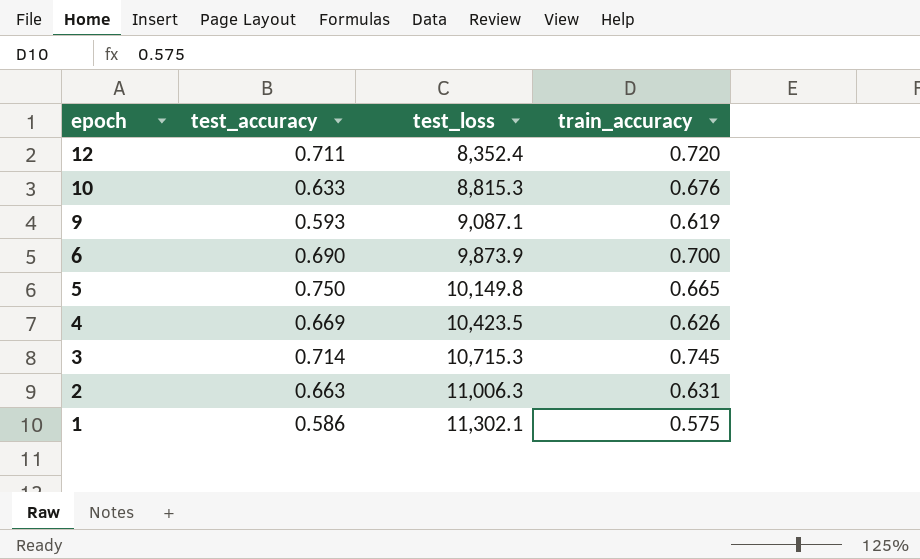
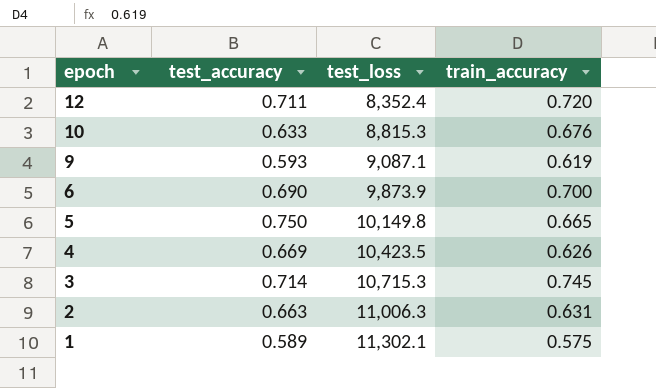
1 | test_accuracy: 0.586 -> 0.589

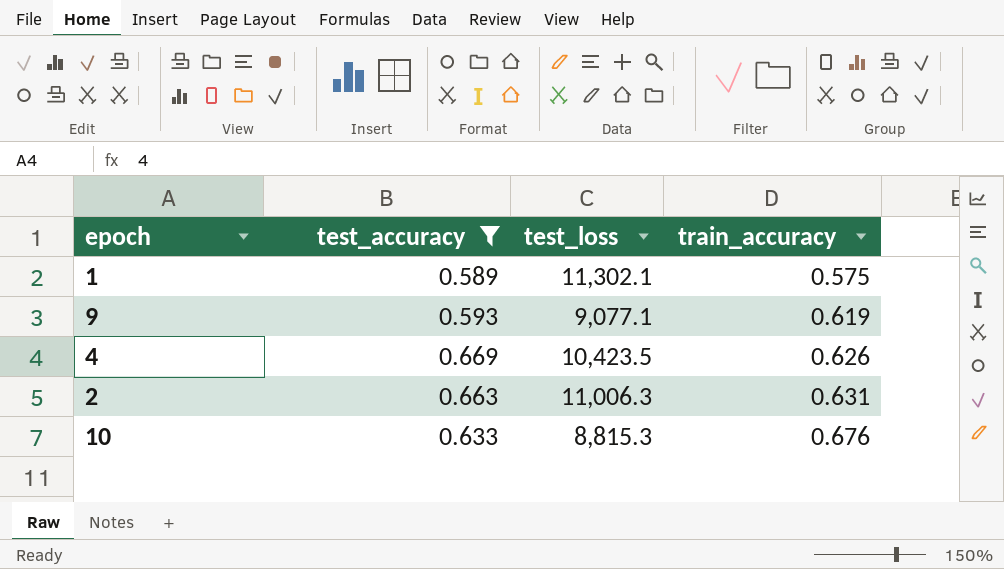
filter: none -> test_accuracy <= 0.669
row order: epoch descending -> train_accuracy ascending
9 | test_loss: 9,087.1 -> 9,077.1

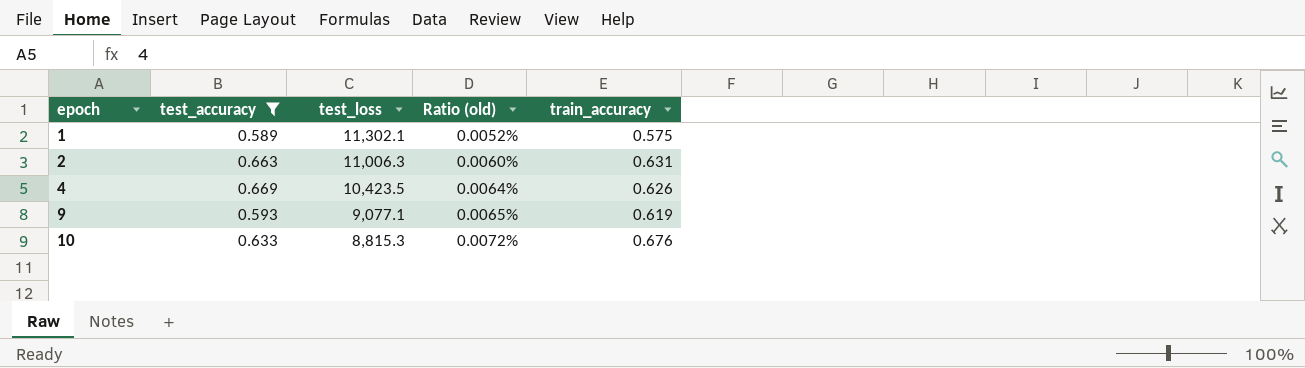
row order: train_accuracy ascending -> epoch ascending
column Ratio (old) | formula: none -> [test_accuracy] / [test_loss]

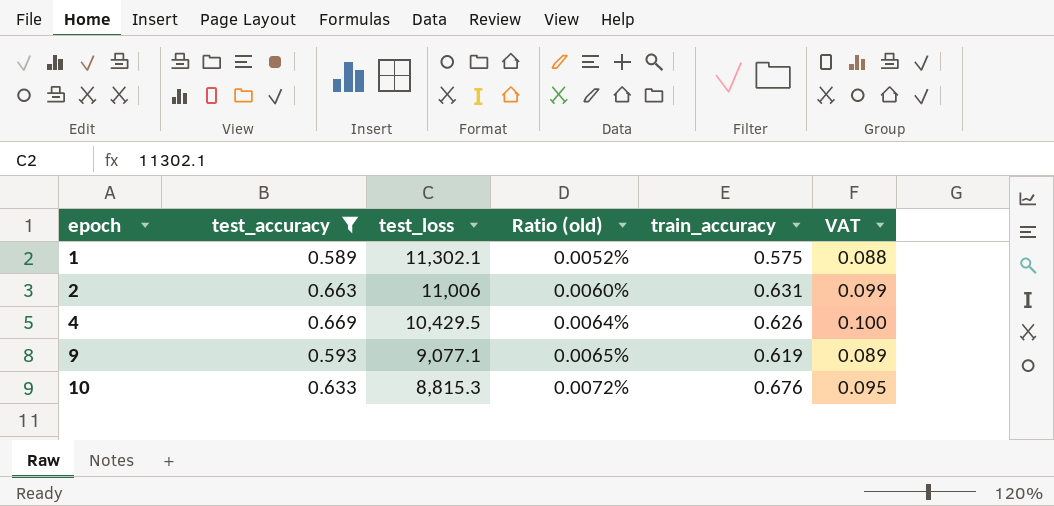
column VAT | formula: none -> [test_accuracy] * 0.15
2 | test_loss: 11,006.3 -> 11,006
4 | test_loss: 10,423.5 -> 10,429.5

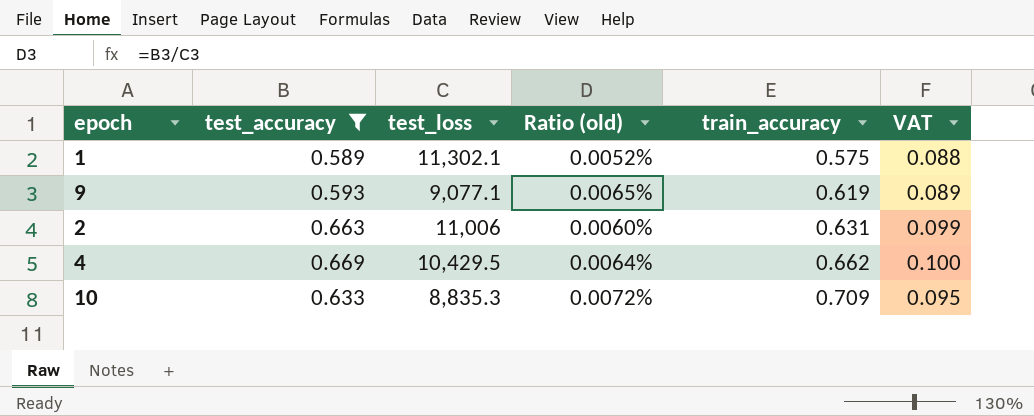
row order: epoch ascending -> train_accuracy ascending
4 | train_accuracy: 0.626 -> 0.662
10 | test_loss: 8,815.3 -> 8,835.3
10 | train_accuracy: 0.676 -> 0.709

